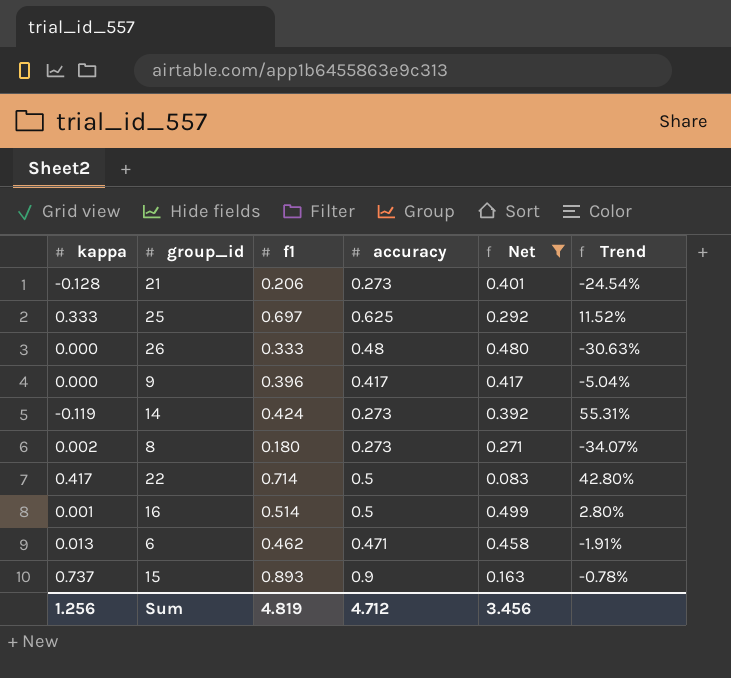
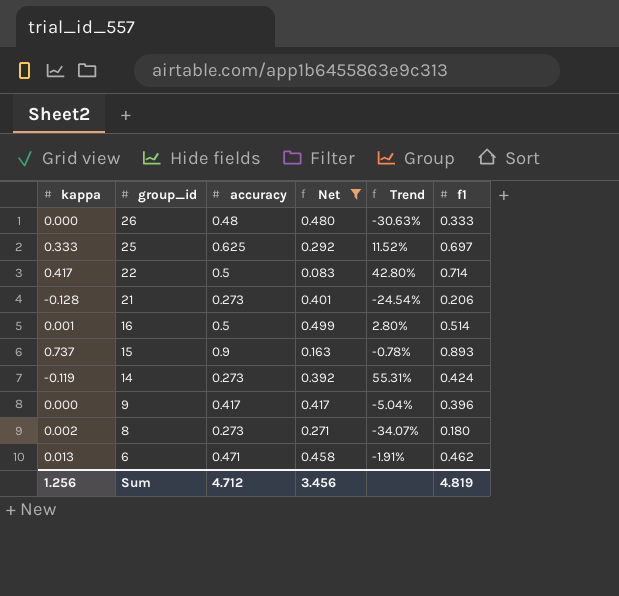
row order: none -> group_id descending
column f1 | position: 3 -> 6

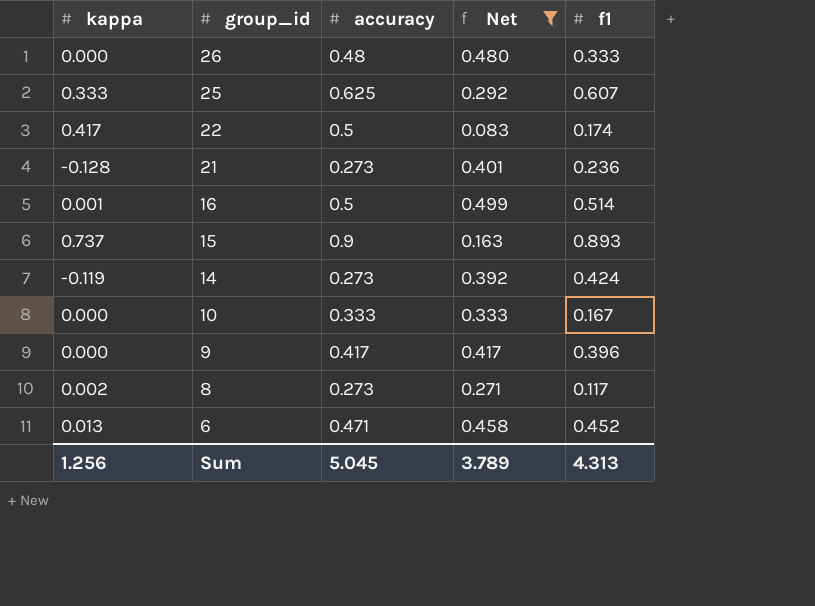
column Trend | formula: ([f1] - [accuracy]) / [accuracy] -> none
25 | f1: 0.697 -> 0.607
22 | f1: 0.714 -> 0.174
21 | f1: 0.206 -> 0.236
row 10: none -> 0.000 | 0.333 | 0.333 | 0.167
8 | f1: 0.180 -> 0.117
6 | f1: 0.462 -> 0.452
Sum | accuracy: 4.712 -> 5.045
Sum | Net: 3.456 -> 3.789
Sum | f1: 4.819 -> 4.313

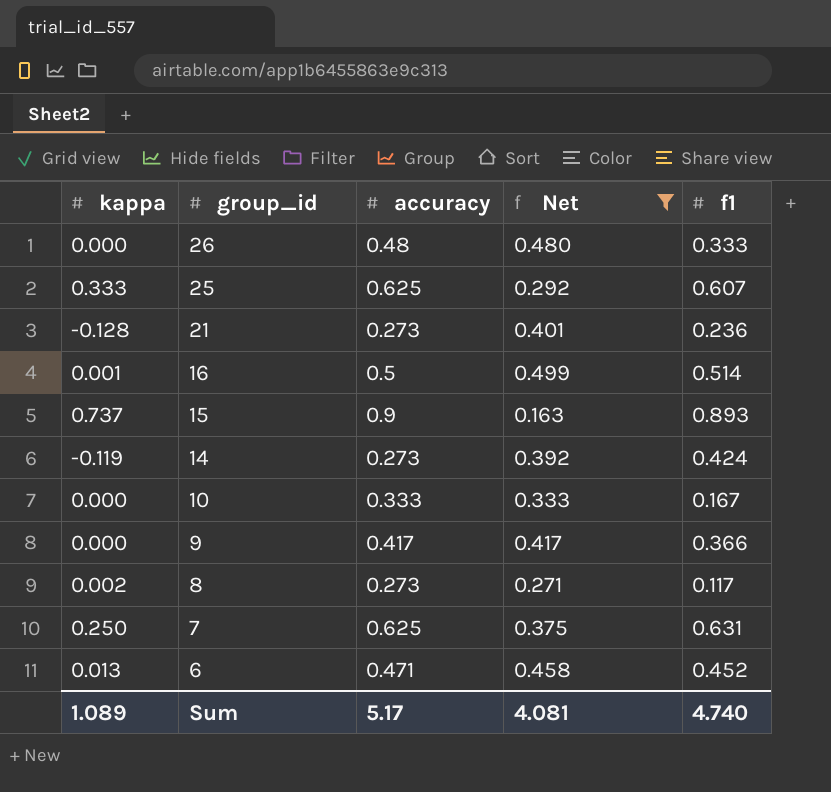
row 22: 0.417 | 0.5 | 0.083 | 0.174 -> none
9 | f1: 0.396 -> 0.366
row 7: none -> 0.250 | 0.625 | 0.375 | 0.631
Sum | kappa: 1.256 -> 1.089
Sum | accuracy: 5.045 -> 5.17
Sum | Net: 3.789 -> 4.081
Sum | f1: 4.313 -> 4.740

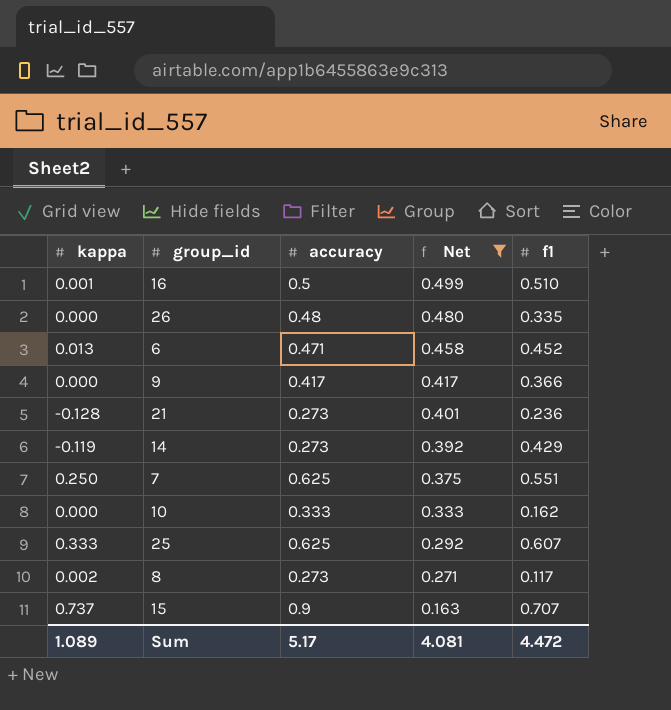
row order: group_id descending -> Net descending
16 | f1: 0.514 -> 0.510
26 | f1: 0.333 -> 0.335
14 | f1: 0.424 -> 0.429
7 | f1: 0.631 -> 0.551
10 | f1: 0.167 -> 0.162
15 | f1: 0.893 -> 0.707
Sum | f1: 4.740 -> 4.472

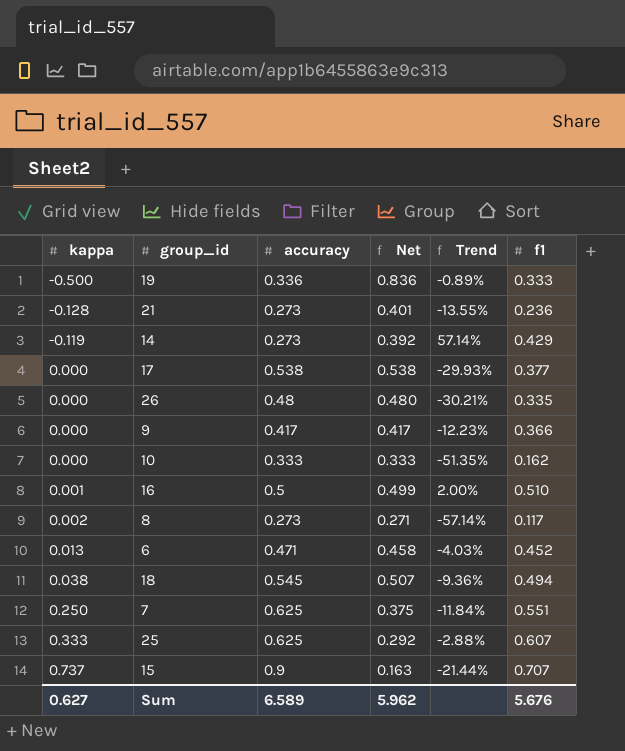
filter: Net <= 0.499 -> none
row order: Net descending -> kappa ascending
column Trend | formula: none -> ([f1] - [accuracy]) / [accuracy]
Sum | kappa: 1.089 -> 0.627
Sum | accuracy: 5.17 -> 6.589
Sum | Net: 4.081 -> 5.962
Sum | f1: 4.472 -> 5.676

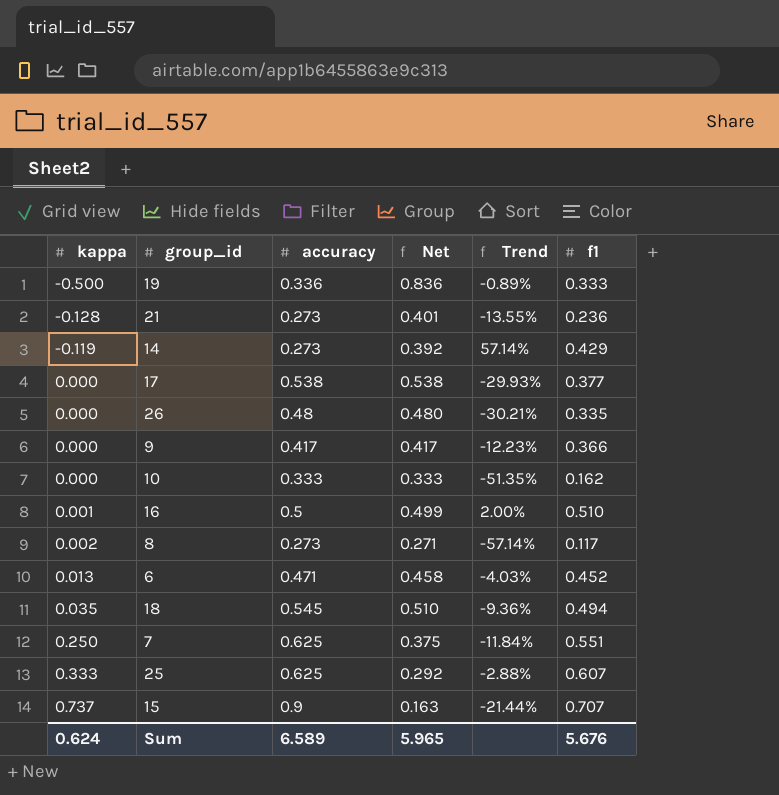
18 | kappa: 0.038 -> 0.035
18 | Net: 0.507 -> 0.510
Sum | kappa: 0.627 -> 0.624
Sum | Net: 5.962 -> 5.965

